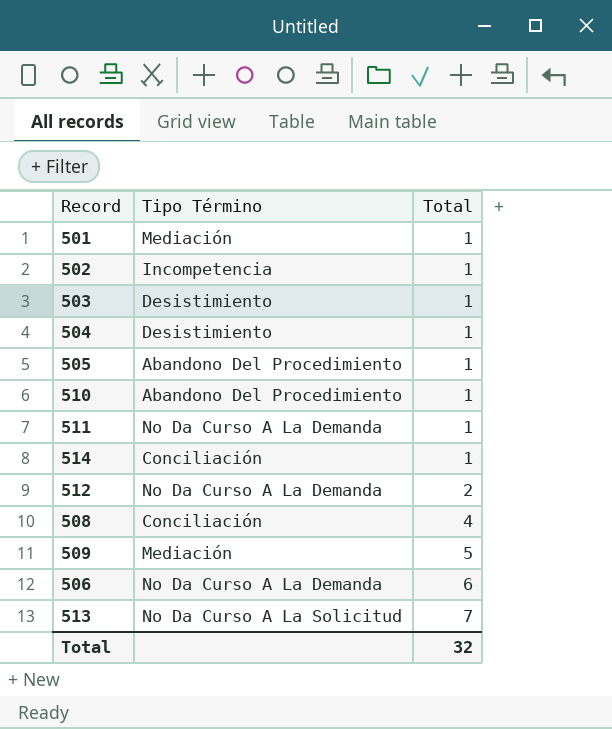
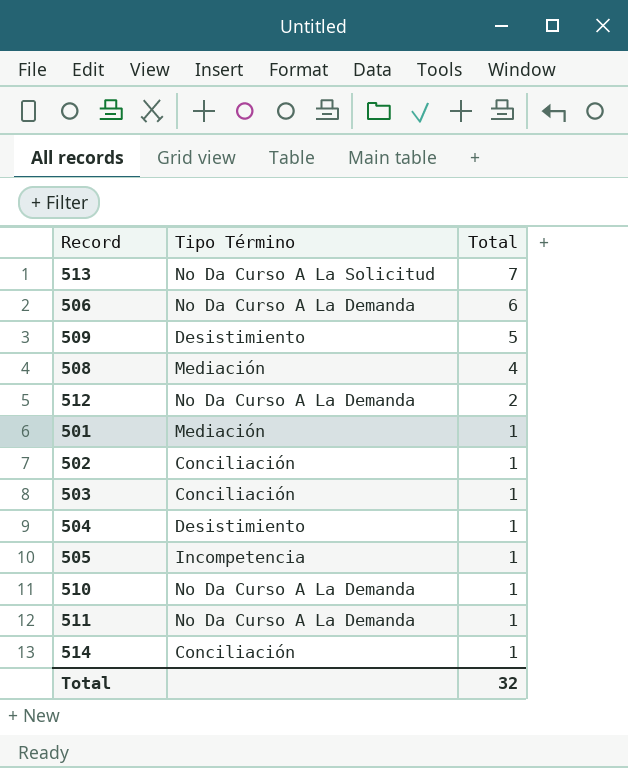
row order: Total ascending -> Total descending
509 | Tipo Término: Mediación -> Desistimiento
508 | Tipo Término: Conciliación -> Mediación
502 | Tipo Término: Incompetencia -> Conciliación
503 | Tipo Término: Desistimiento -> Conciliación
505 | Tipo Término: Abandono Del Procedimiento -> Incompetencia
510 | Tipo Término: Abandono Del Procedimiento -> No Da Curso A La Demanda

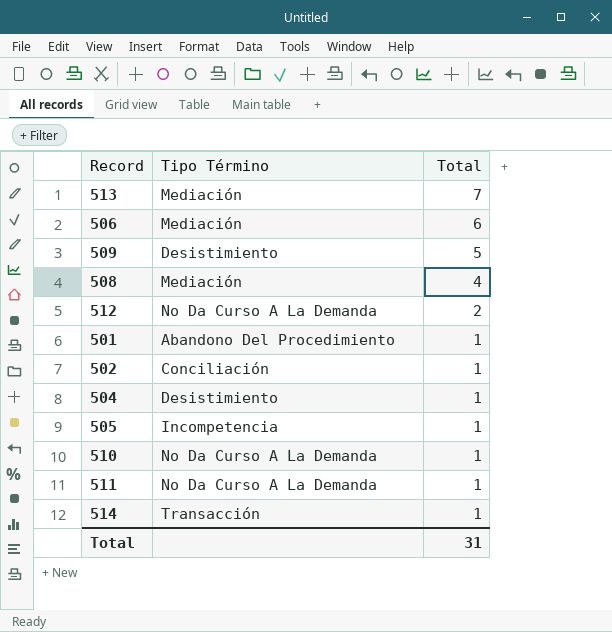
row 503: Conciliación | 1 -> none
513 | Tipo Término: No Da Curso A La Solicitud -> Mediación
506 | Tipo Término: No Da Curso A La Demanda -> Mediación
501 | Tipo Término: Mediación -> Abandono Del Procedimiento
514 | Tipo Término: Conciliación -> Transacción
Total | Total: 32 -> 31

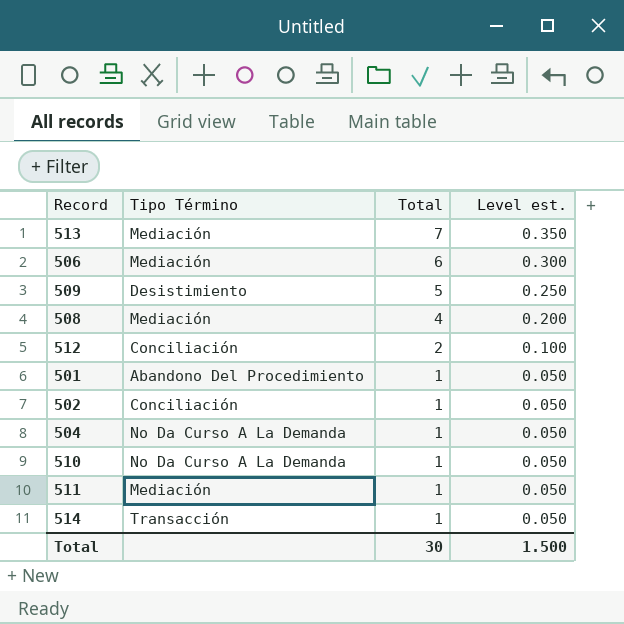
column Level est. | formula: none -> [Total] * 0.05
row 505: Incompetencia | 1 -> none
512 | Tipo Término: No Da Curso A La Demanda -> Conciliación
504 | Tipo Término: Desistimiento -> No Da Curso A La Demanda
511 | Tipo Término: No Da Curso A La Demanda -> Mediación
Total | Total: 31 -> 30

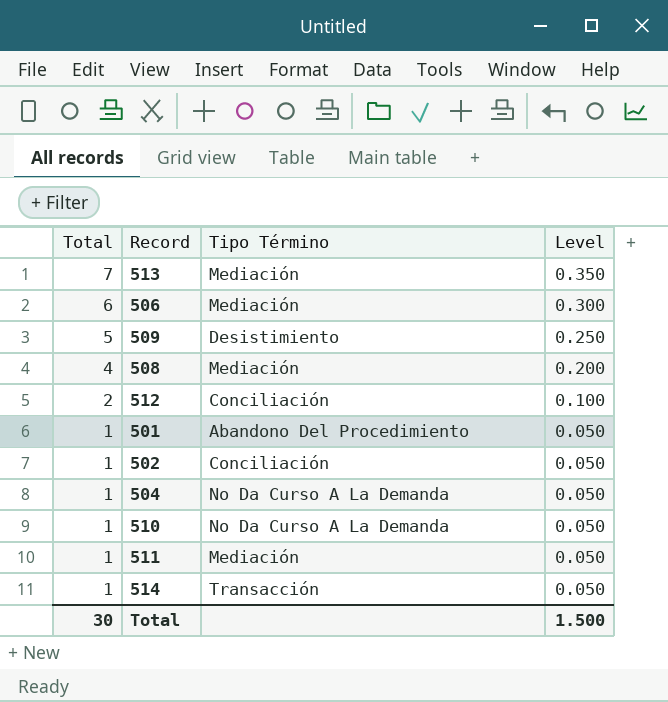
column Total | position: 3 -> 1
column name: Level est. -> Level

